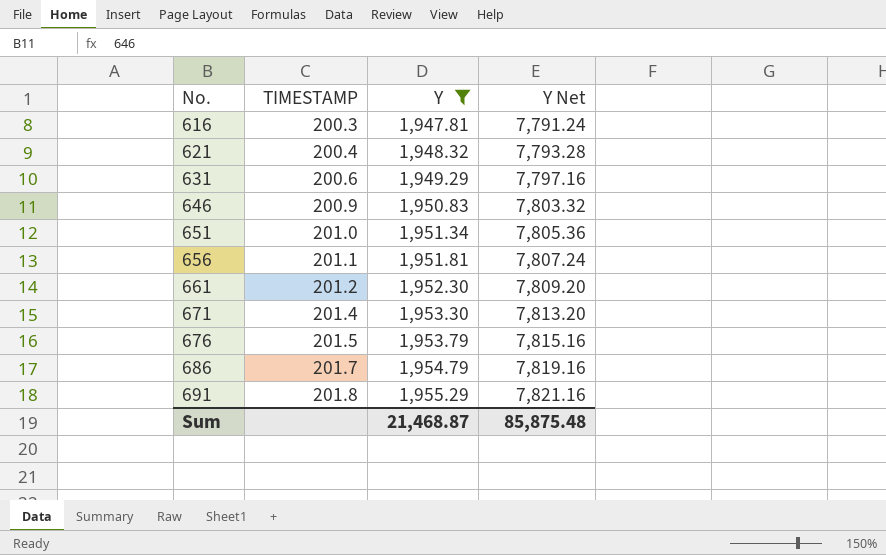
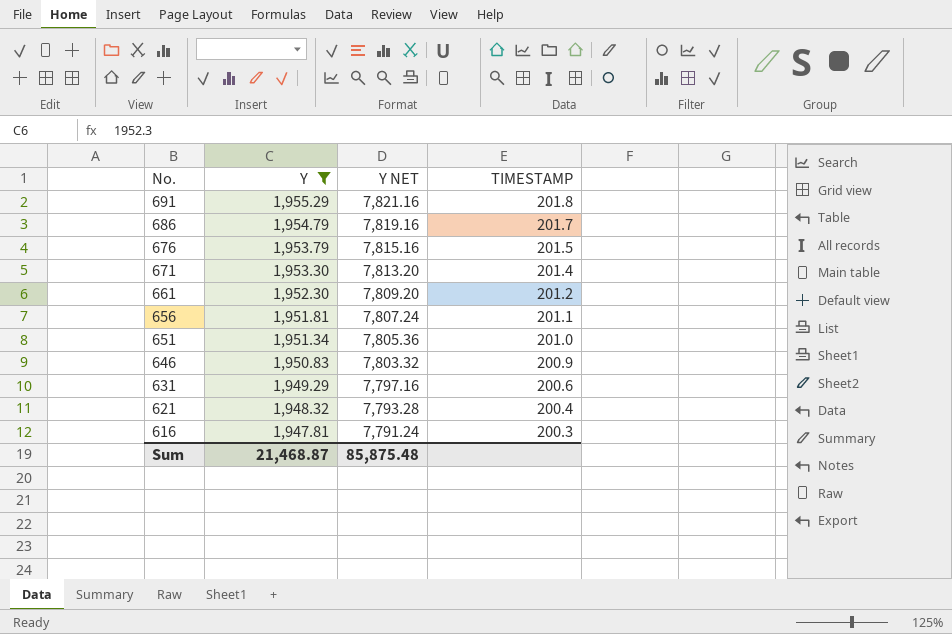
row order: No. ascending -> No. descending
column name: Y Net -> Y NET
column TIMESTAMP | position: 2 -> 4

